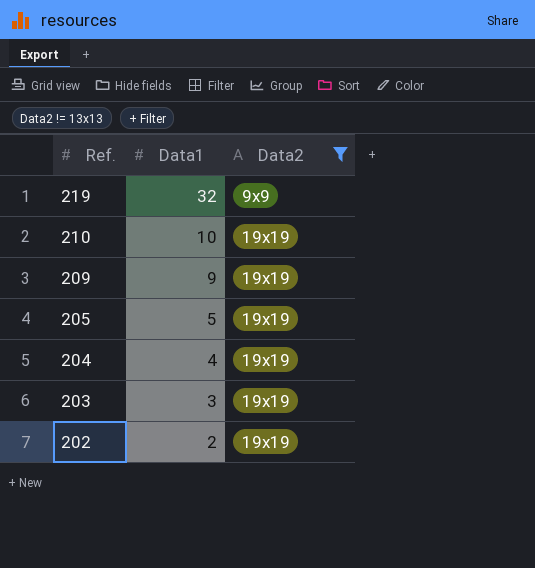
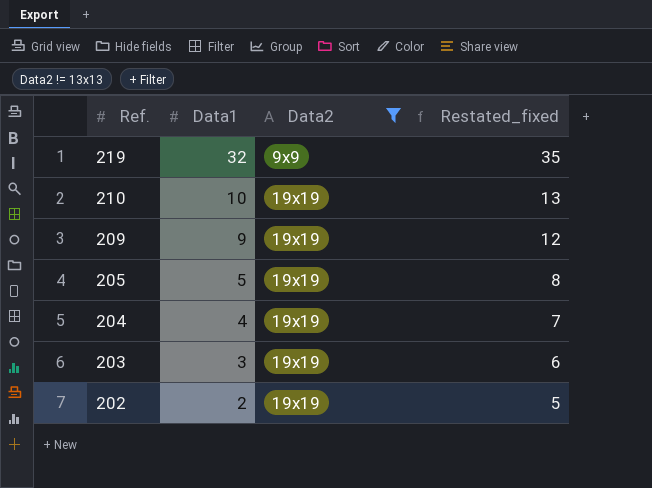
column Restated_fixed | formula: none -> [Data1] + 3

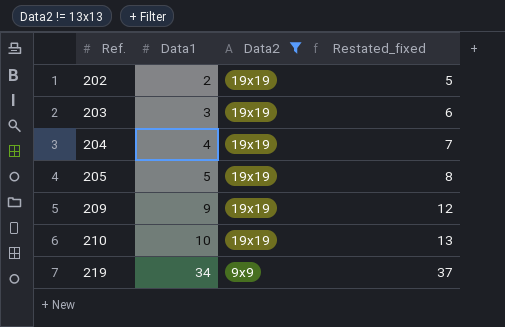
row order: Ref. descending -> Ref. ascending
219 | Data1: 32 -> 34
219 | Restated_fixed: 35 -> 37

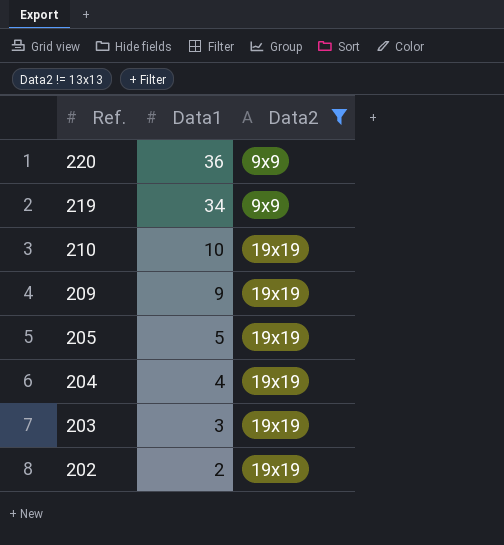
row order: Ref. ascending -> Ref. descending
column Restated_fixed | formula: [Data1] + 3 -> none
row 220: none -> 36 | 9x9

